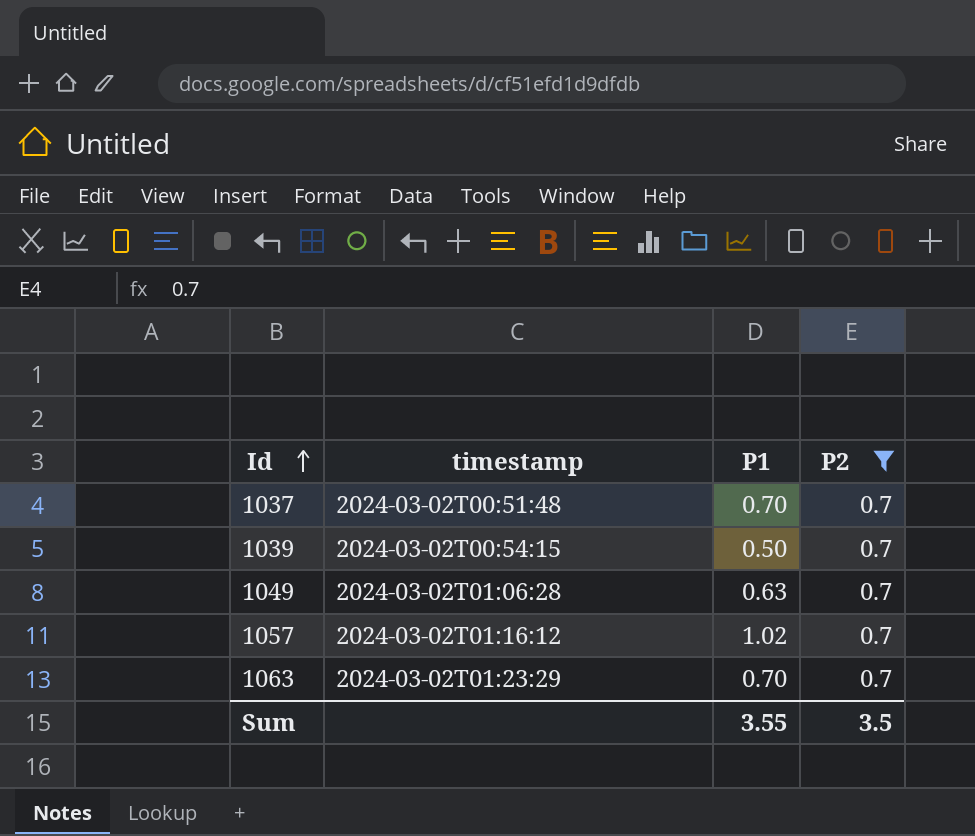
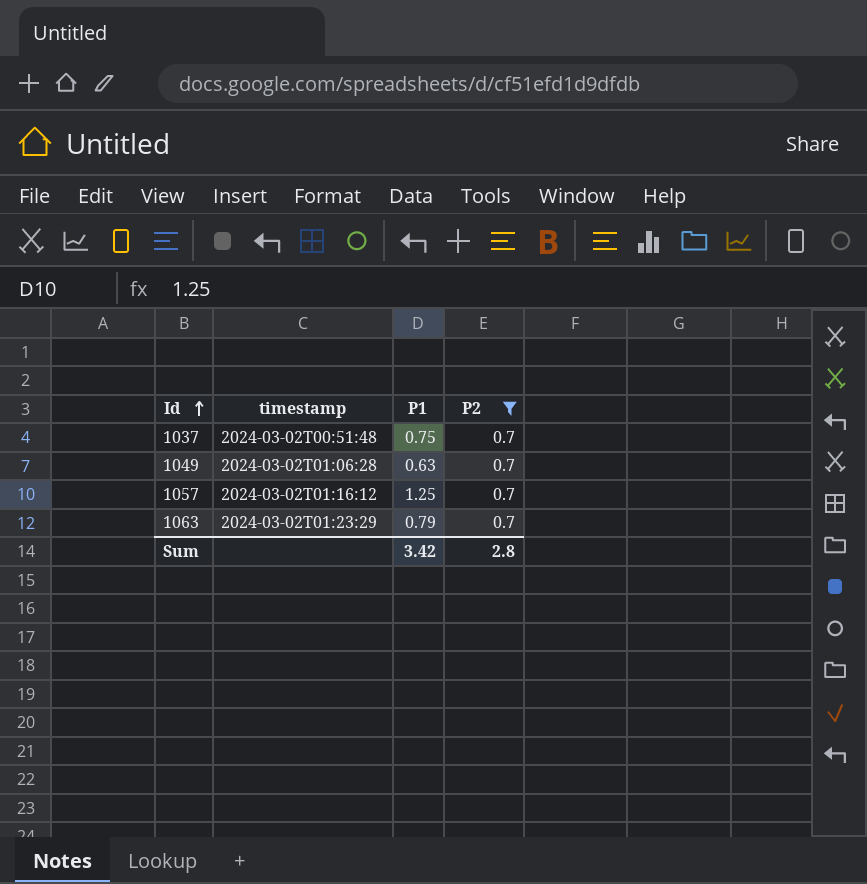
row 1039: 2024-03-02T00:54:15 | 0.50 | 0.7 -> none
1037 | P1: 0.70 -> 0.75
1057 | P1: 1.02 -> 1.25
1063 | P1: 0.70 -> 0.79
Sum | P1: 3.55 -> 3.42
Sum | P2: 3.5 -> 2.8

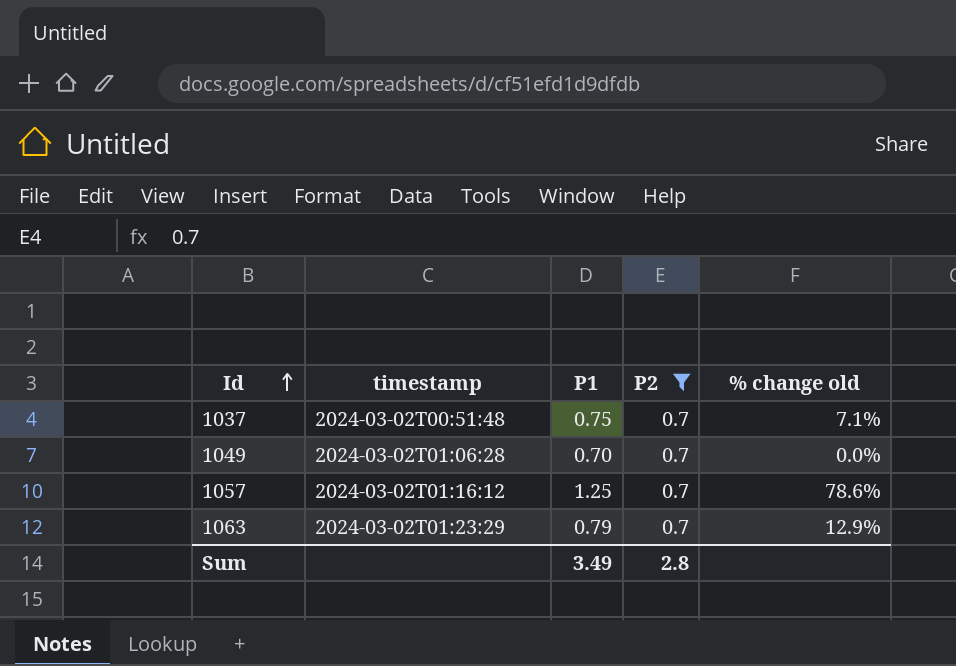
column % change old | formula: none -> ([P1] - [P2]) / [P2]
1049 | P1: 0.63 -> 0.70
Sum | P1: 3.42 -> 3.49

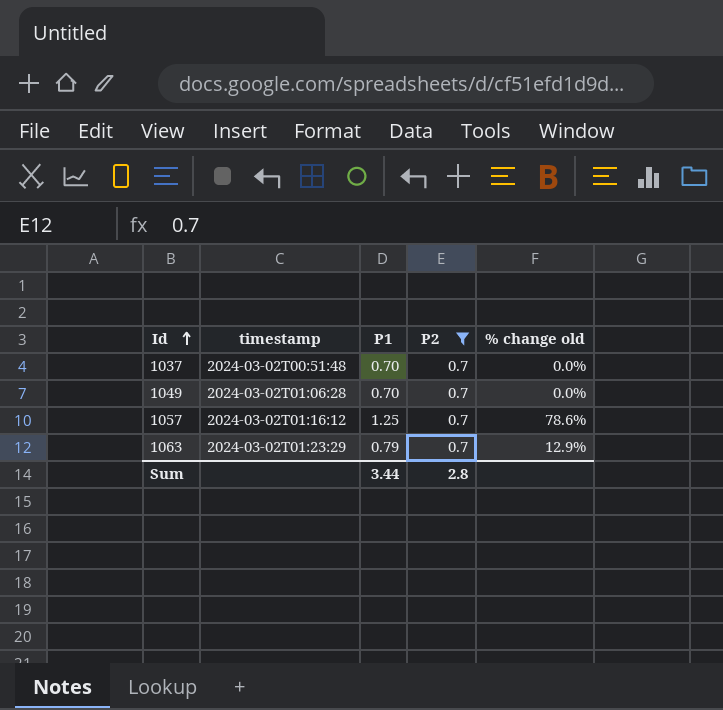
1037 | P1: 0.75 -> 0.70
1037 | % change old: 7.1% -> 0.0%
Sum | P1: 3.49 -> 3.44

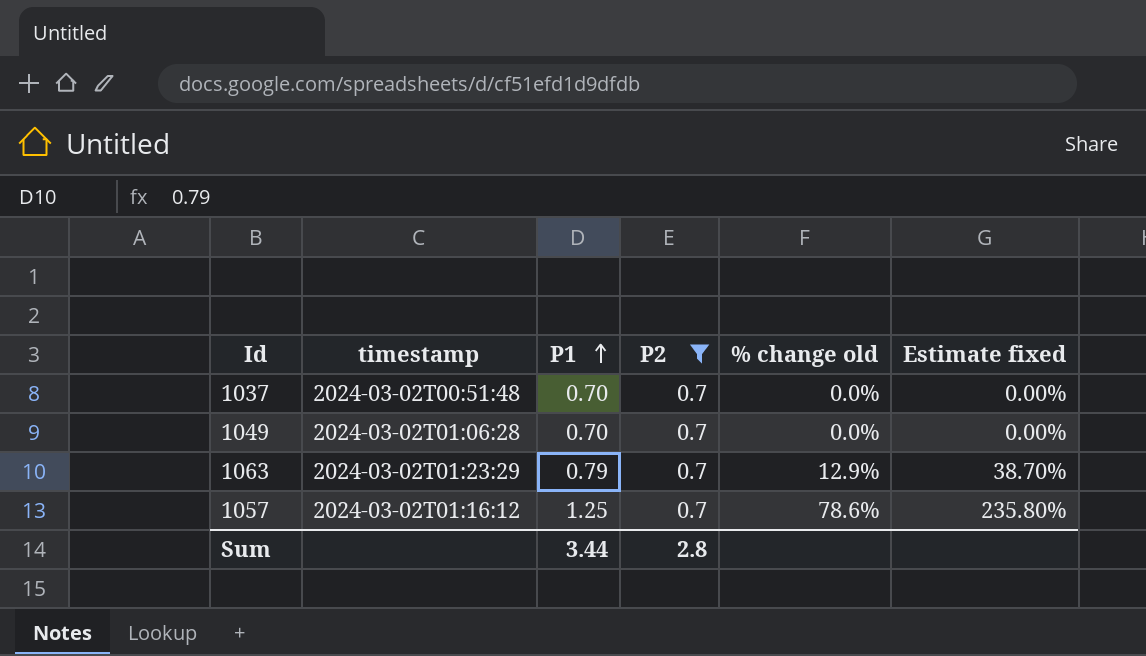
row order: Id ascending -> P1 ascending
column Estimate fixed | formula: none -> [% change old] * 3

